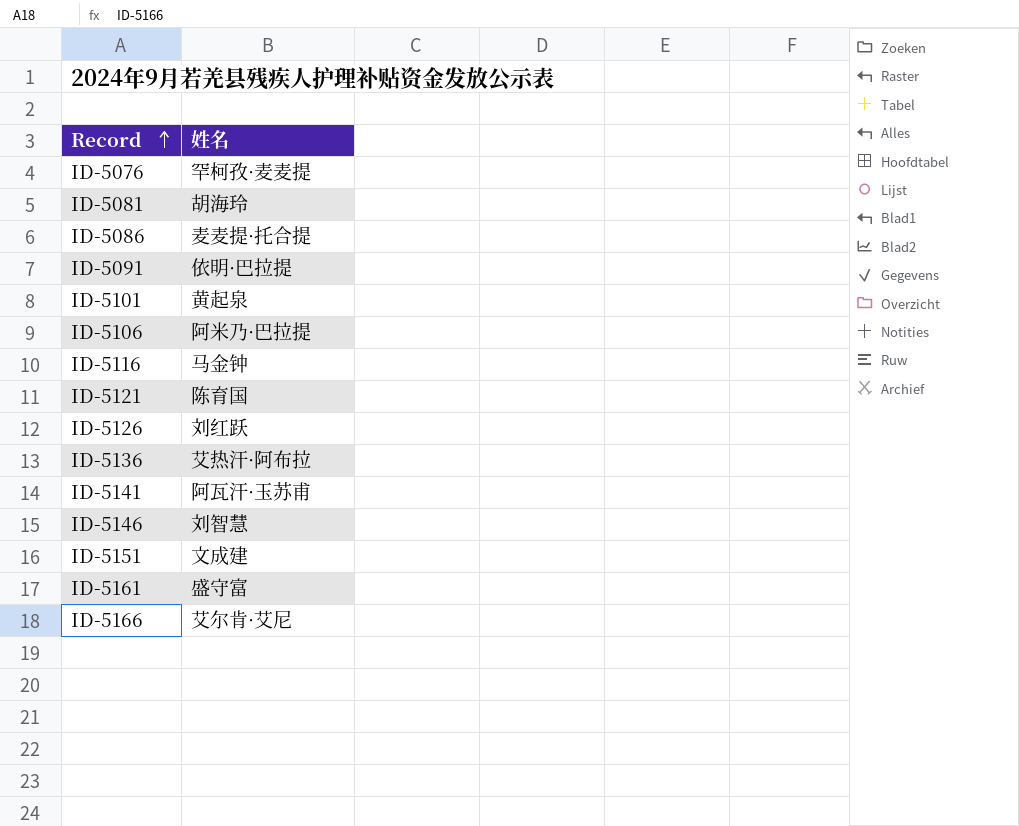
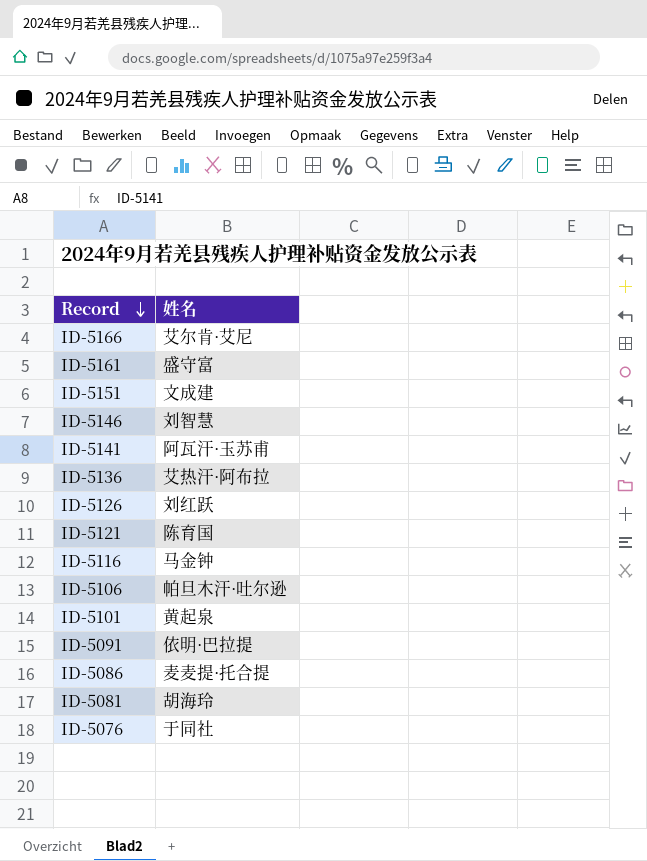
row order: Record ascending -> Record descending
ID-5106 | 姓名: 阿米乃·巴拉提 -> 帕旦木汗·吐尔逊
ID-5076 | 姓名: 罕柯孜·麦麦提 -> 于同社

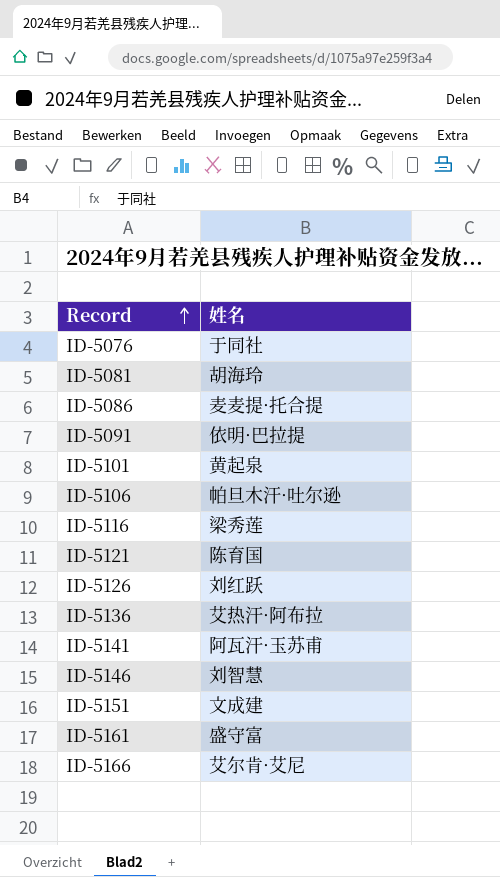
row order: Record descending -> Record ascending
ID-5116 | 姓名: 马金钟 -> 梁秀莲

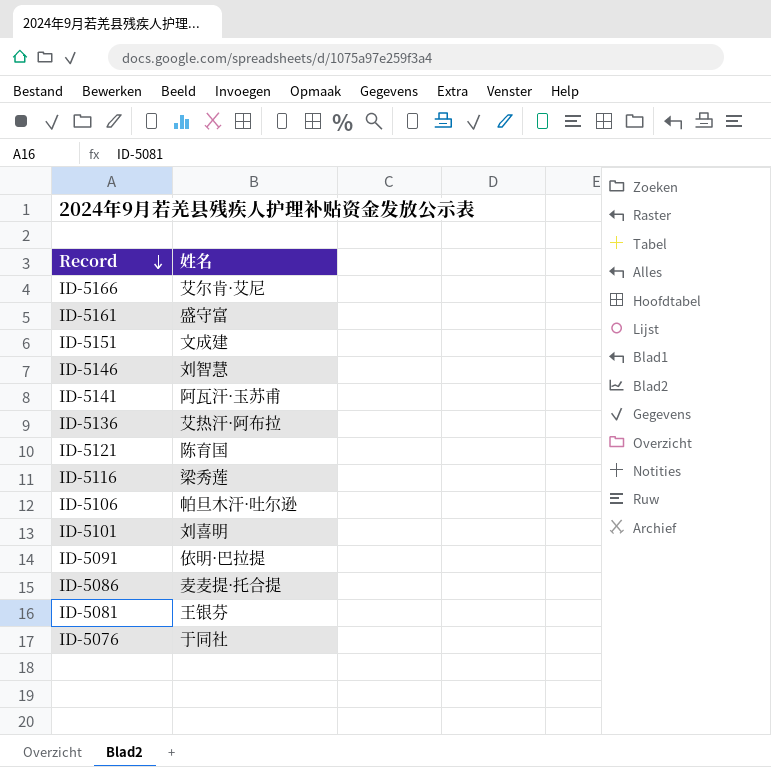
row order: Record ascending -> Record descending
row ID-5126: 刘红跃 -> none
ID-5101 | 姓名: 黄起泉 -> 刘喜明
ID-5081 | 姓名: 胡海玲 -> 王银芬

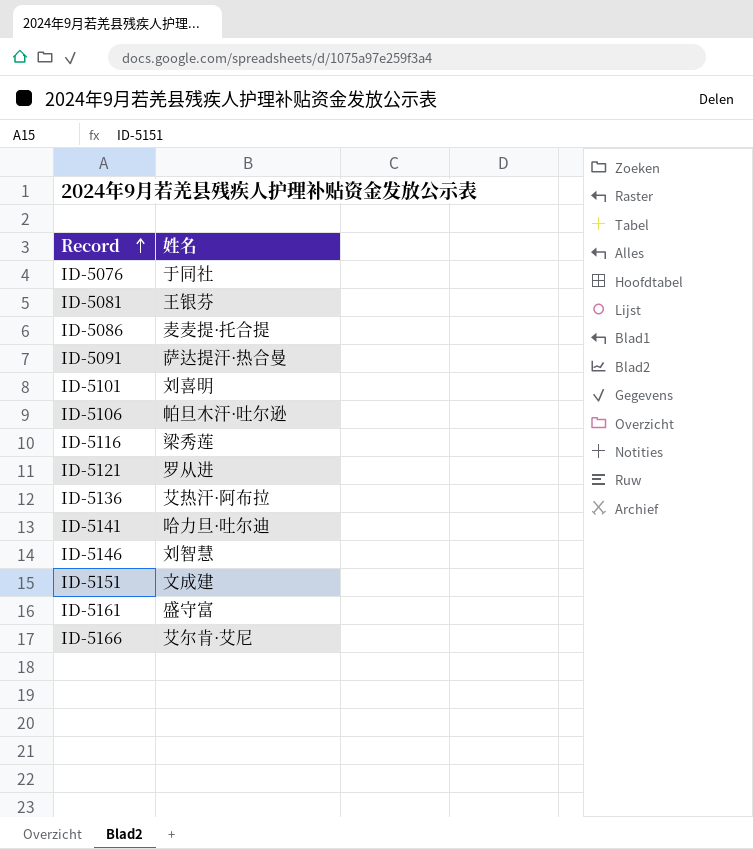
row order: Record descending -> Record ascending
ID-5091 | 姓名: 依明·巴拉提 -> 萨达提汗·热合曼
ID-5121 | 姓名: 陈育国 -> 罗从进
ID-5141 | 姓名: 阿瓦汗·玉苏甫 -> 哈力旦·吐尔迪

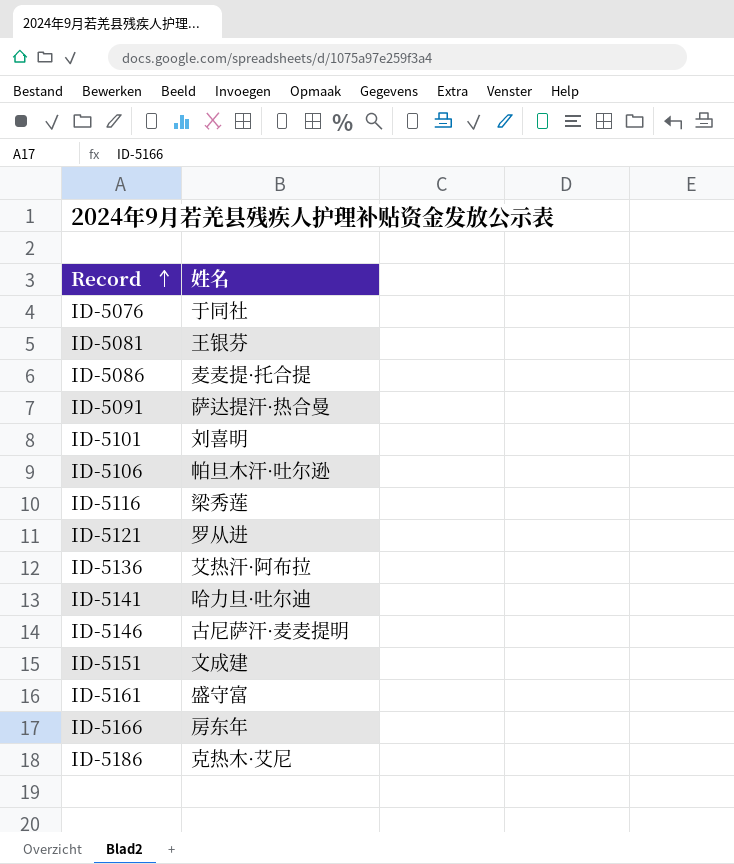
ID-5146 | 姓名: 刘智慧 -> 古尼萨汗·麦麦提明
ID-5166 | 姓名: 艾尔肯·艾尼 -> 房东年
row ID-5186: none -> 克热木·艾尼

